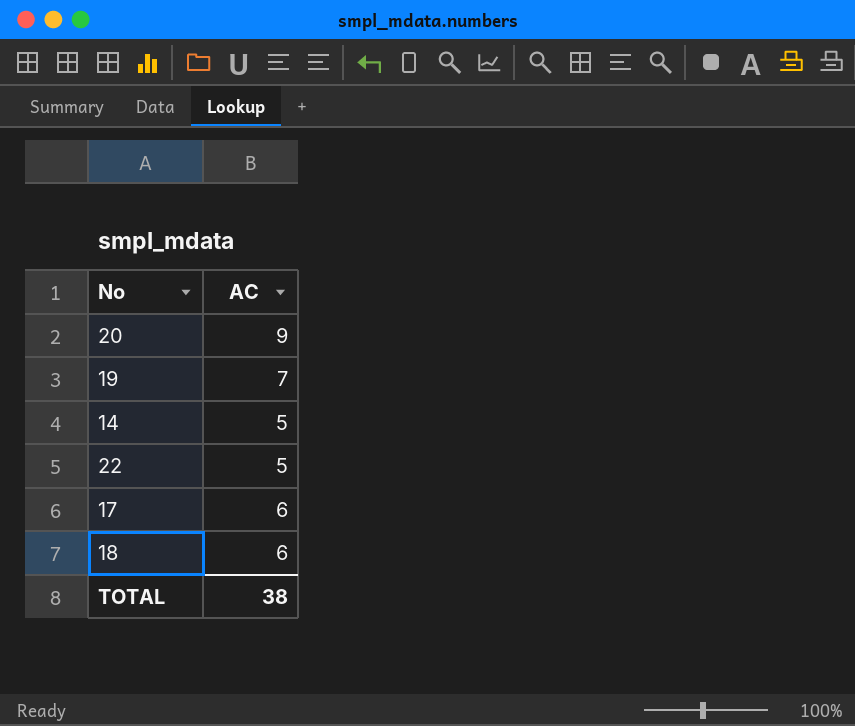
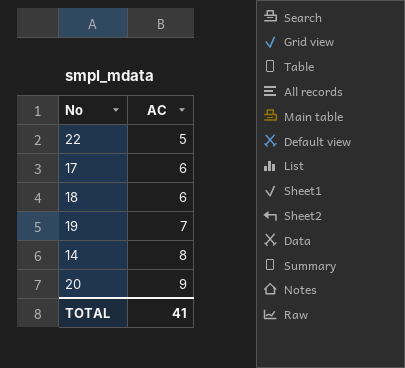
row order: none -> AC ascending
14 | AC: 5 -> 8
TOTAL | AC: 38 -> 41

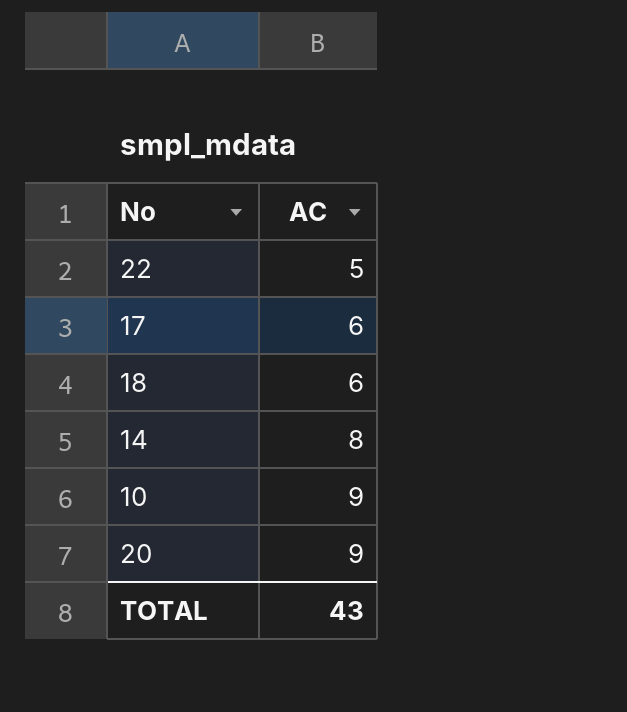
row 19: 7 -> none
row 10: none -> 9
TOTAL | AC: 41 -> 43

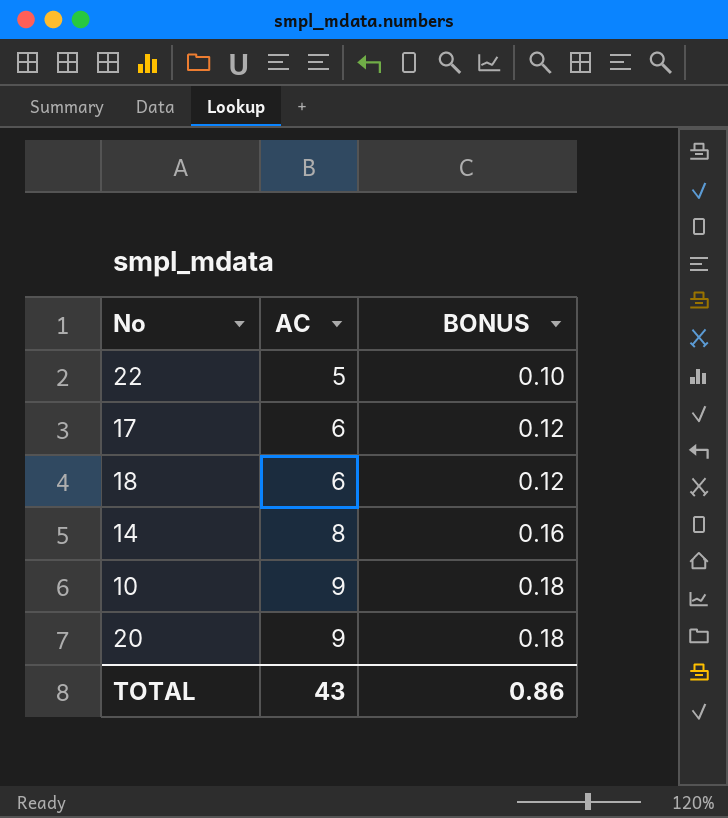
column BONUS | formula: none -> [AC] * 0.02

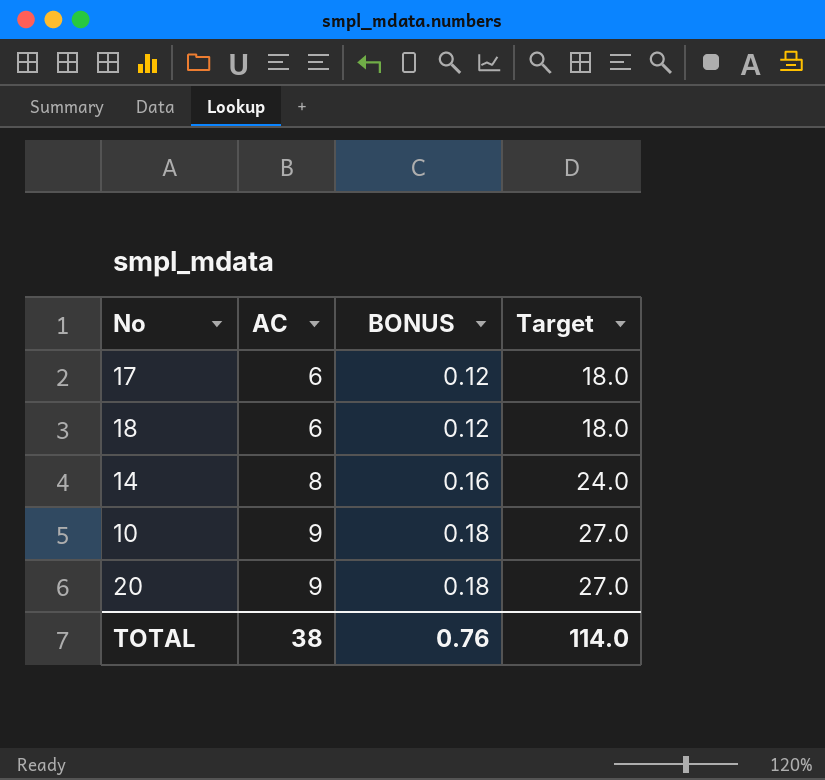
column Target | formula: none -> [AC] * 3
row 22: 5 | 0.10 -> none
TOTAL | AC: 43 -> 38
TOTAL | BONUS: 0.86 -> 0.76

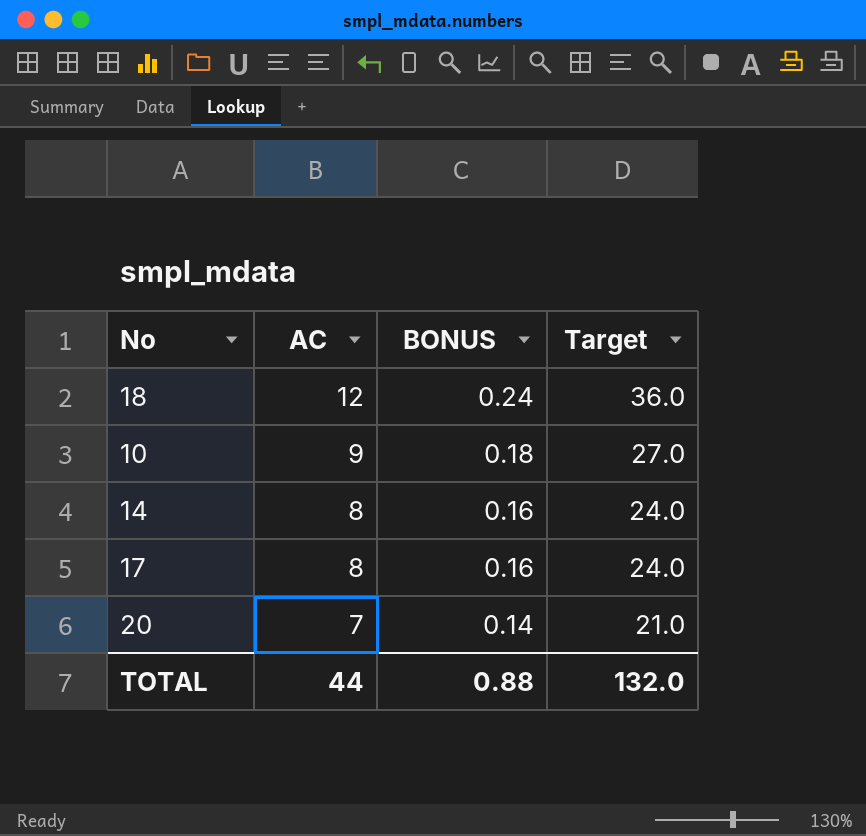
row order: AC ascending -> AC descending
18 | AC: 6 -> 12
18 | BONUS: 0.12 -> 0.24
18 | Target: 18.0 -> 36.0
17 | AC: 6 -> 8
17 | BONUS: 0.12 -> 0.16
17 | Target: 18.0 -> 24.0
20 | AC: 9 -> 7
20 | BONUS: 0.18 -> 0.14
20 | Target: 27.0 -> 21.0
TOTAL | AC: 38 -> 44
TOTAL | BONUS: 0.76 -> 0.88
TOTAL | Target: 114.0 -> 132.0

